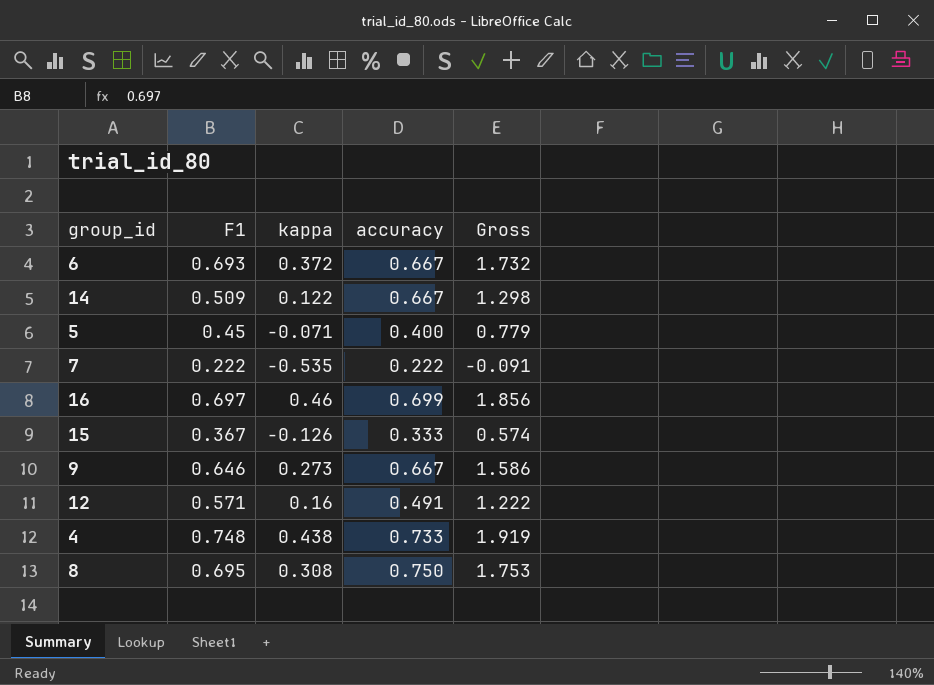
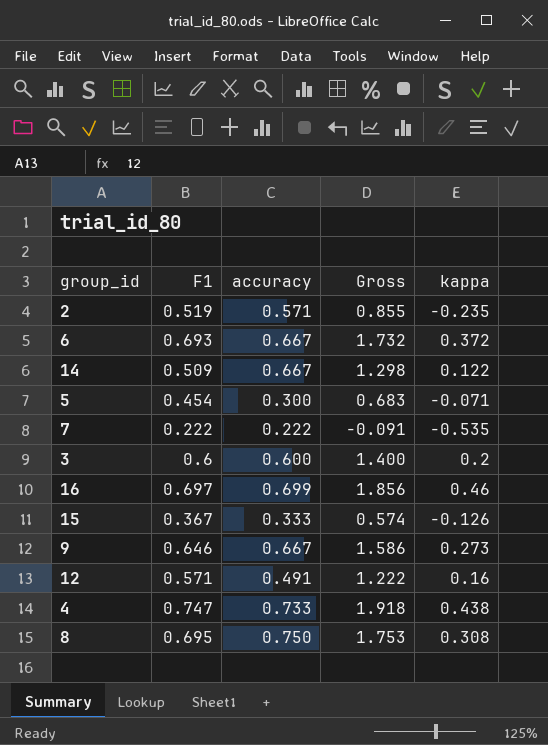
column kappa | position: 3 -> 5
row 2: none -> 0.519 | 0.571 | 0.855 | -0.235
5 | F1: 0.45 -> 0.454
5 | accuracy: 0.400 -> 0.300
5 | Gross: 0.779 -> 0.683
row 3: none -> 0.6 | 0.600 | 1.400 | 0.2
4 | F1: 0.748 -> 0.747
4 | Gross: 1.919 -> 1.918

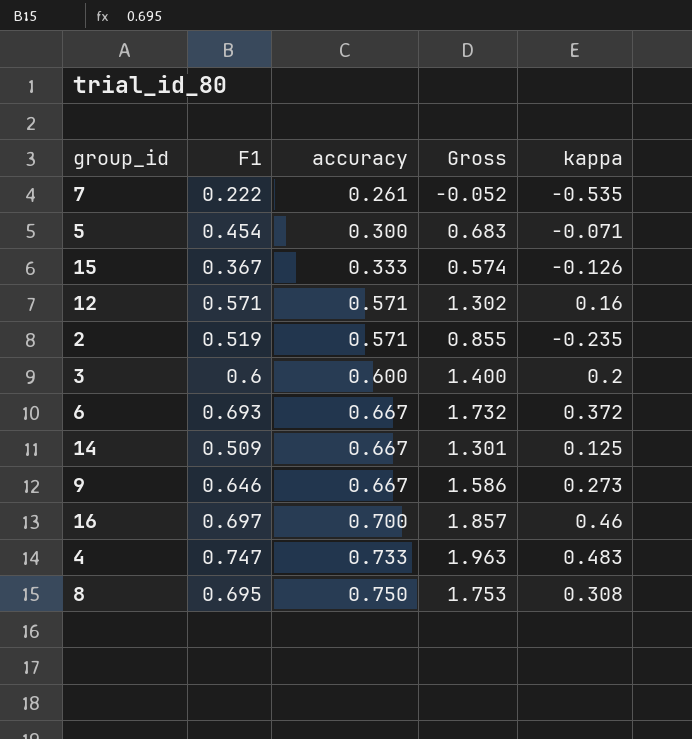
row order: none -> accuracy ascending
7 | accuracy: 0.222 -> 0.261
7 | Gross: -0.091 -> -0.052
12 | accuracy: 0.491 -> 0.571
12 | Gross: 1.222 -> 1.302
14 | Gross: 1.298 -> 1.301
14 | kappa: 0.122 -> 0.125
16 | accuracy: 0.699 -> 0.700
16 | Gross: 1.856 -> 1.857
4 | Gross: 1.918 -> 1.963
4 | kappa: 0.438 -> 0.483

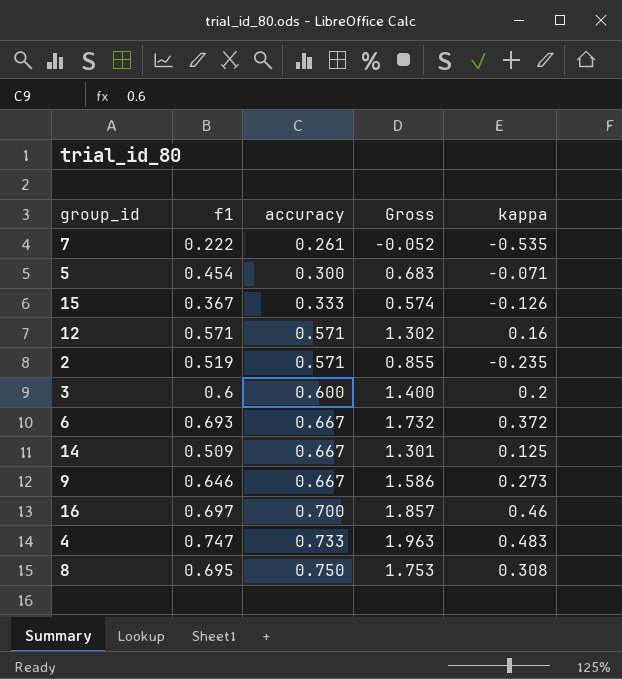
column name: F1 -> f1

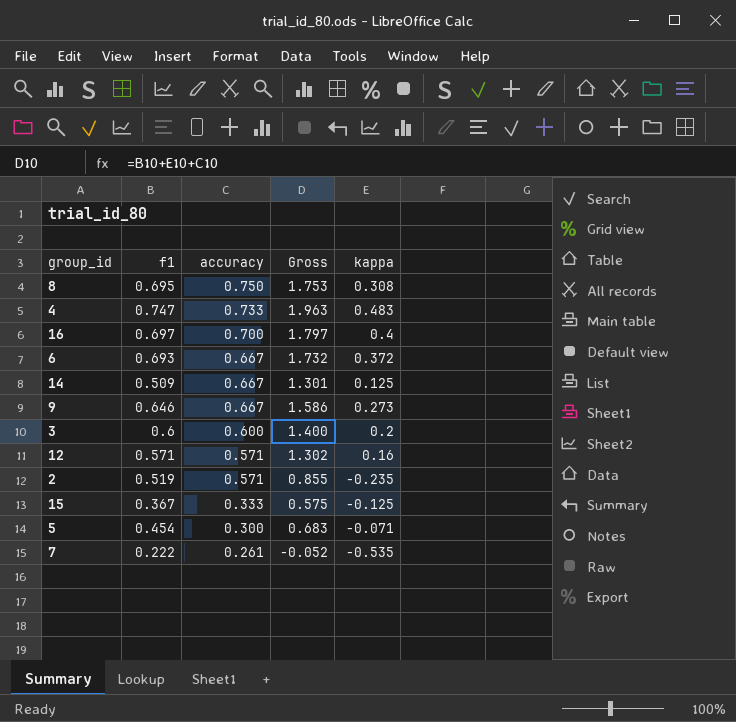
row order: accuracy ascending -> accuracy descending
16 | Gross: 1.857 -> 1.797
16 | kappa: 0.46 -> 0.4
15 | Gross: 0.574 -> 0.575
15 | kappa: -0.126 -> -0.125

